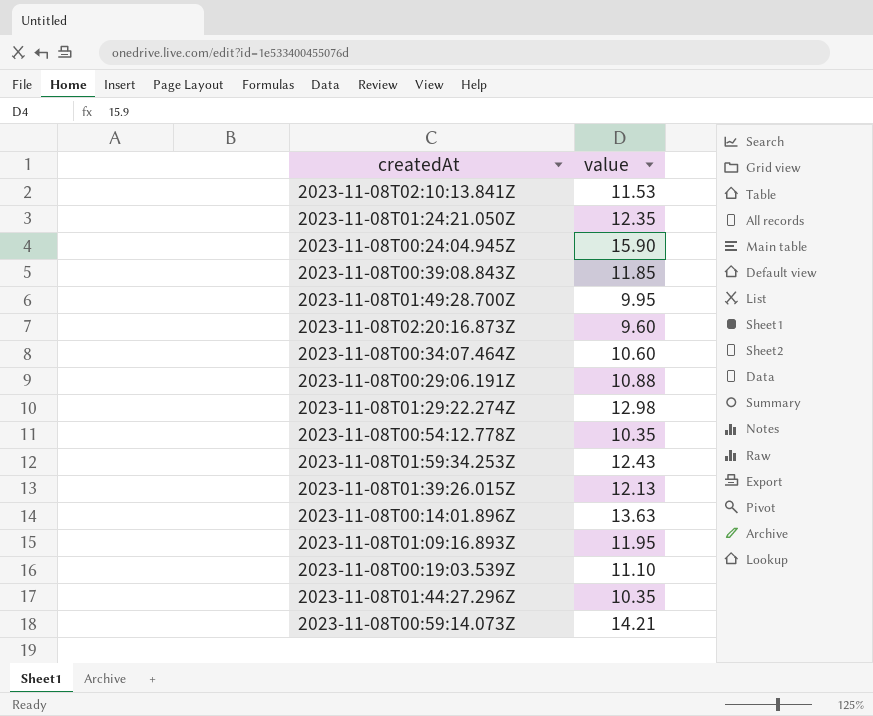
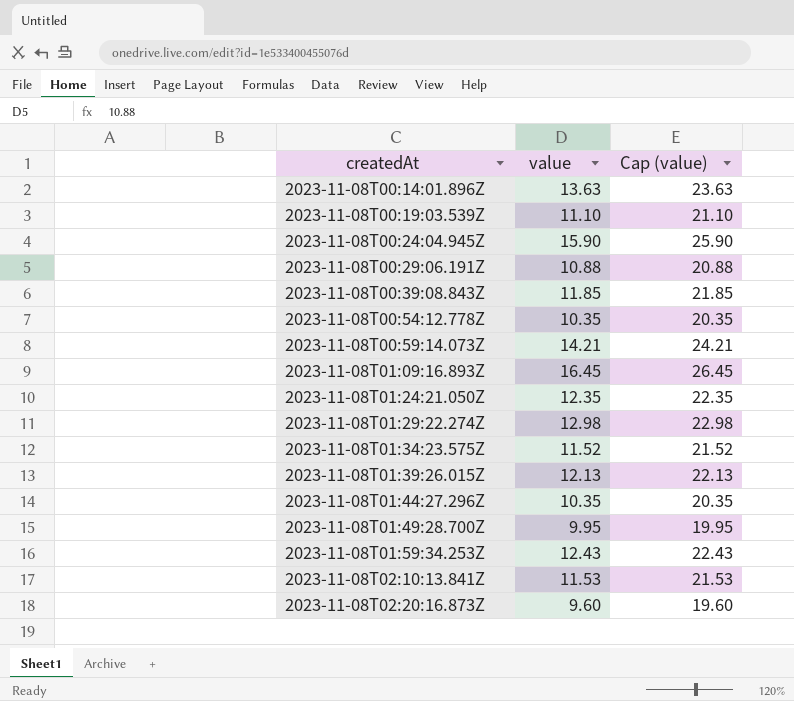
row order: none -> createdAt ascending
column Cap (value) | formula: none -> [value] + 10
row 2023-11-08T00:34:07.464Z: 10.60 -> none
2023-11-08T01:09:16.893Z | value: 11.95 -> 16.45
row 2023-11-08T01:34:23.575Z: none -> 11.52 | 21.52

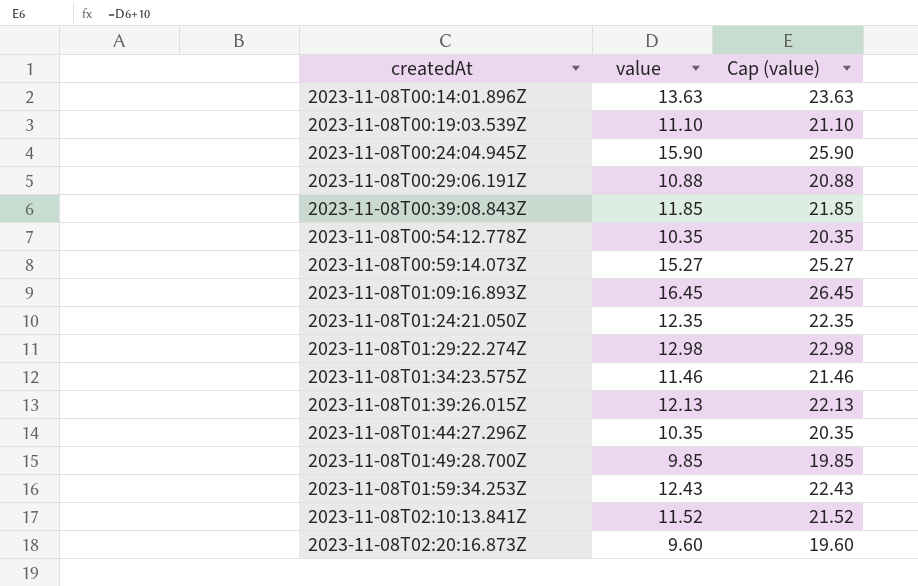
2023-11-08T00:59:14.073Z | value: 14.21 -> 15.27
2023-11-08T00:59:14.073Z | Cap (value): 24.21 -> 25.27
2023-11-08T01:34:23.575Z | value: 11.52 -> 11.46
2023-11-08T01:34:23.575Z | Cap (value): 21.52 -> 21.46
2023-11-08T01:49:28.700Z | value: 9.95 -> 9.85
2023-11-08T01:49:28.700Z | Cap (value): 19.95 -> 19.85
2023-11-08T02:10:13.841Z | value: 11.53 -> 11.52
2023-11-08T02:10:13.841Z | Cap (value): 21.53 -> 21.52

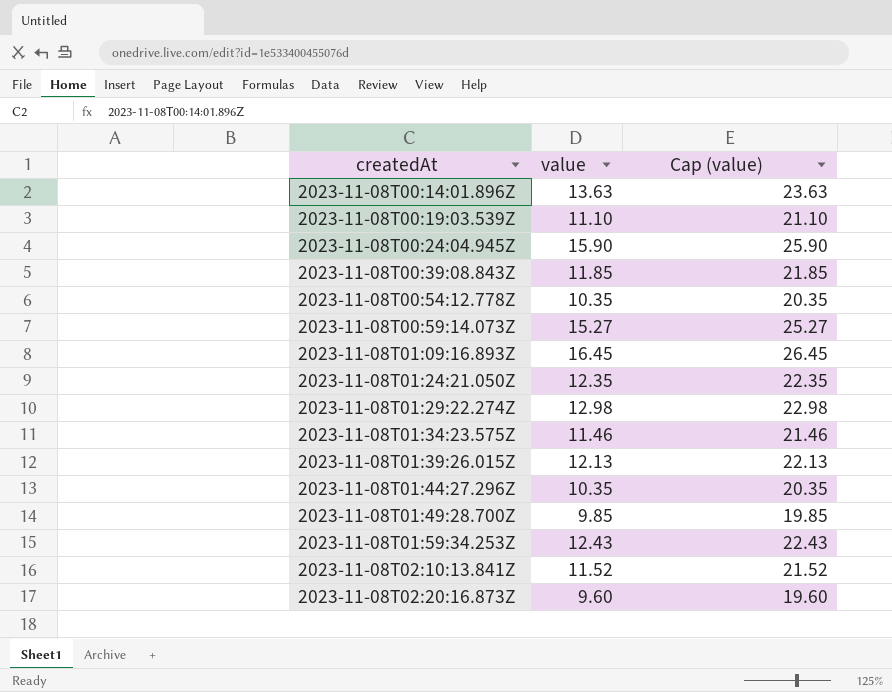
row 2023-11-08T00:29:06.191Z: 10.88 | 20.88 -> none

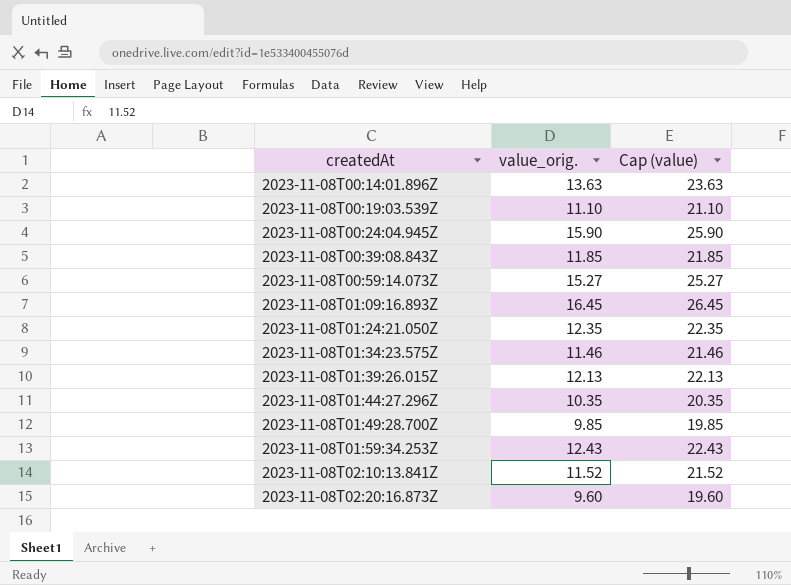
column name: value -> value_orig.
row 2023-11-08T00:54:12.778Z: 10.35 | 20.35 -> none
row 2023-11-08T01:29:22.274Z: 12.98 | 22.98 -> none

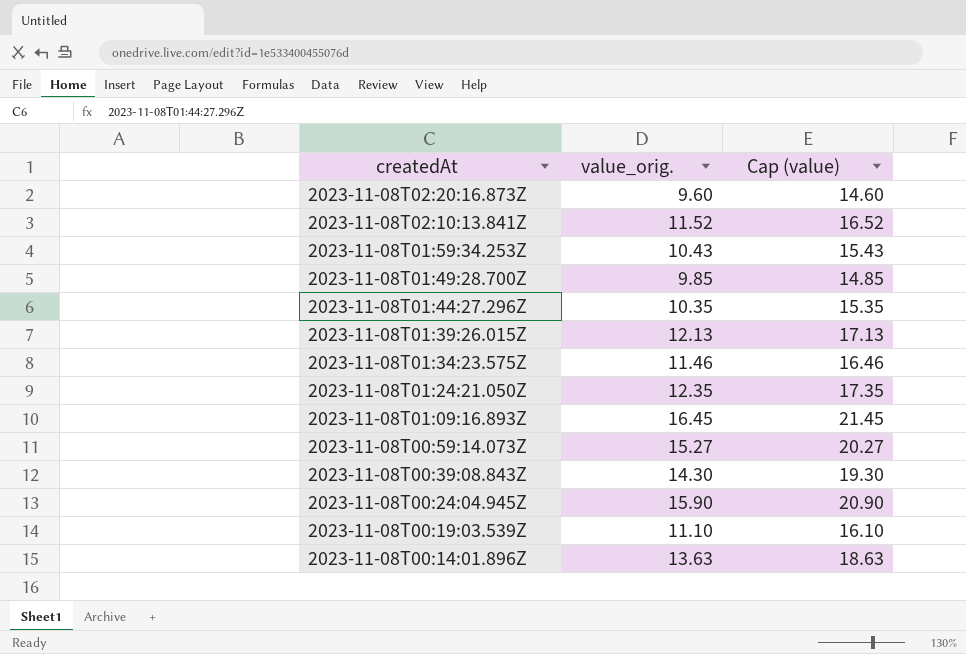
row order: createdAt ascending -> createdAt descending
column Cap (value) | formula: [value_orig.] + 10 -> [value_orig.] + 5
2023-11-08T01:59:34.253Z | value_orig.: 12.43 -> 10.43
2023-11-08T00:39:08.843Z | value_orig.: 11.85 -> 14.30

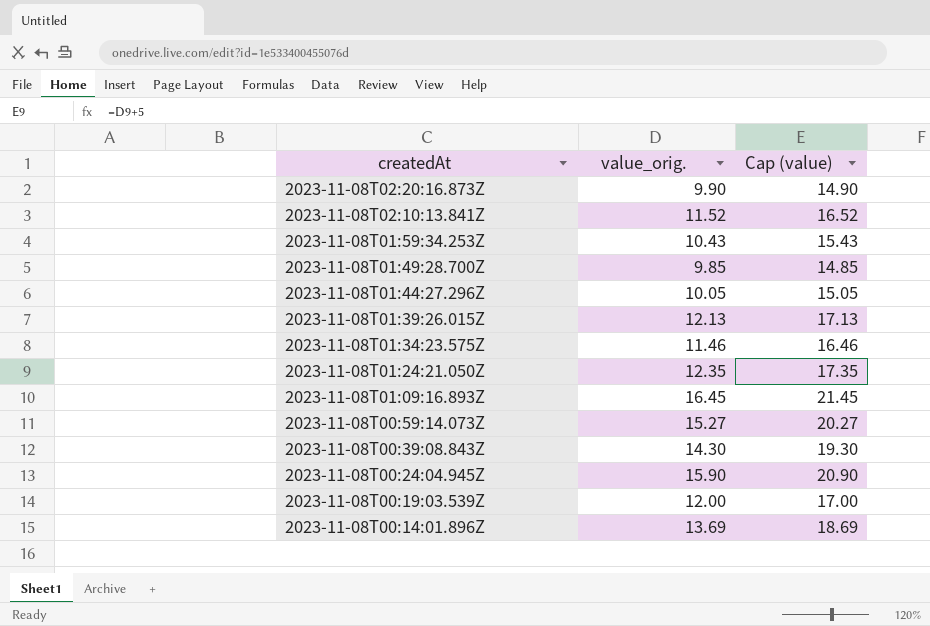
2023-11-08T02:20:16.873Z | value_orig.: 9.60 -> 9.90
2023-11-08T02:20:16.873Z | Cap (value): 14.60 -> 14.90
2023-11-08T01:44:27.296Z | value_orig.: 10.35 -> 10.05
2023-11-08T01:44:27.296Z | Cap (value): 15.35 -> 15.05
2023-11-08T00:19:03.539Z | value_orig.: 11.10 -> 12.00
2023-11-08T00:19:03.539Z | Cap (value): 16.10 -> 17.00
2023-11-08T00:14:01.896Z | value_orig.: 13.63 -> 13.69
2023-11-08T00:14:01.896Z | Cap (value): 18.63 -> 18.69

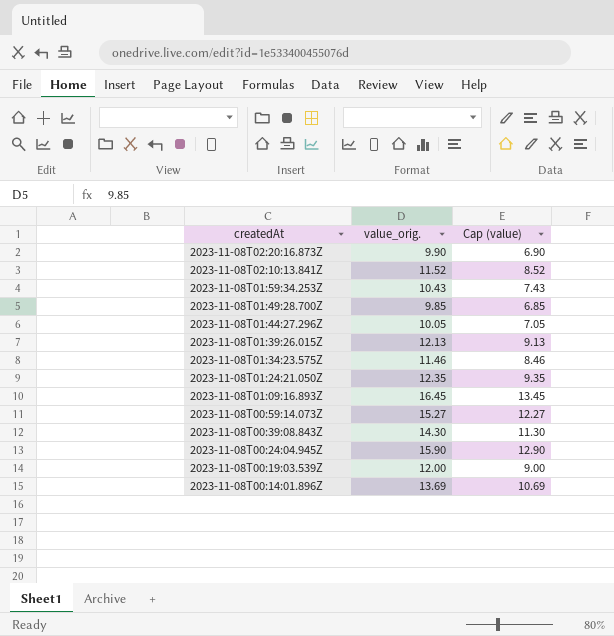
column Cap (value) | formula: [value_orig.] + 5 -> [value_orig.] - 3

